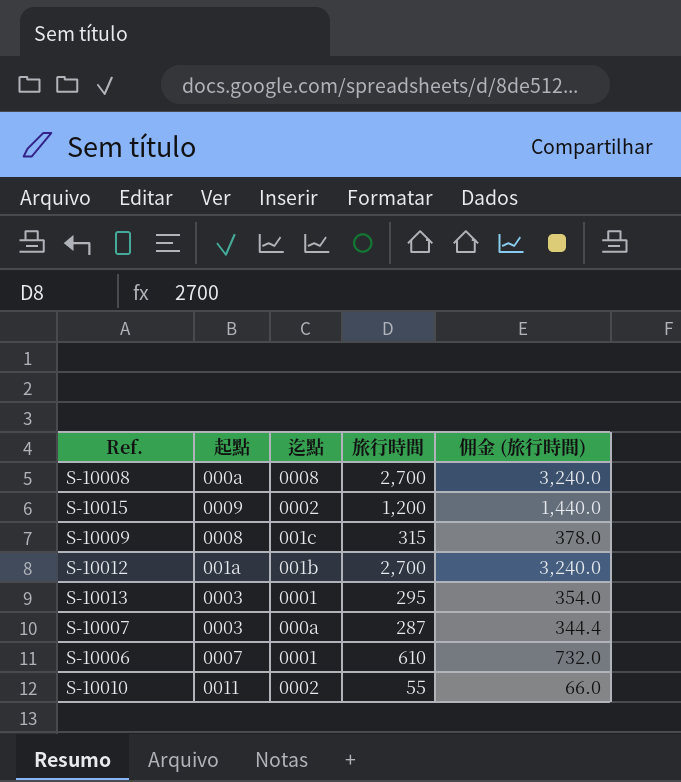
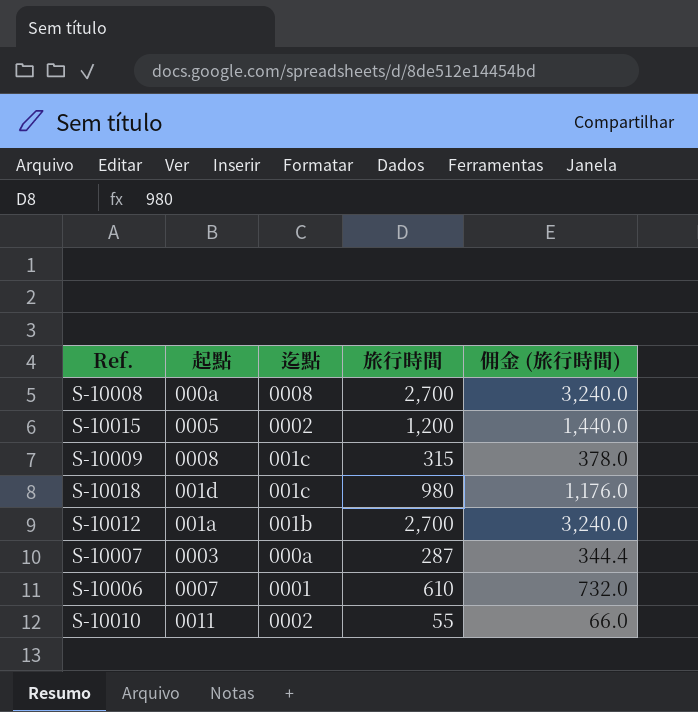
row S-10013: 0003 | 0001 | 295 | 354.0 -> none
S-10015 | 起點: 0009 -> 0005
row S-10018: none -> 001d | 001c | 980 | 1,176.0

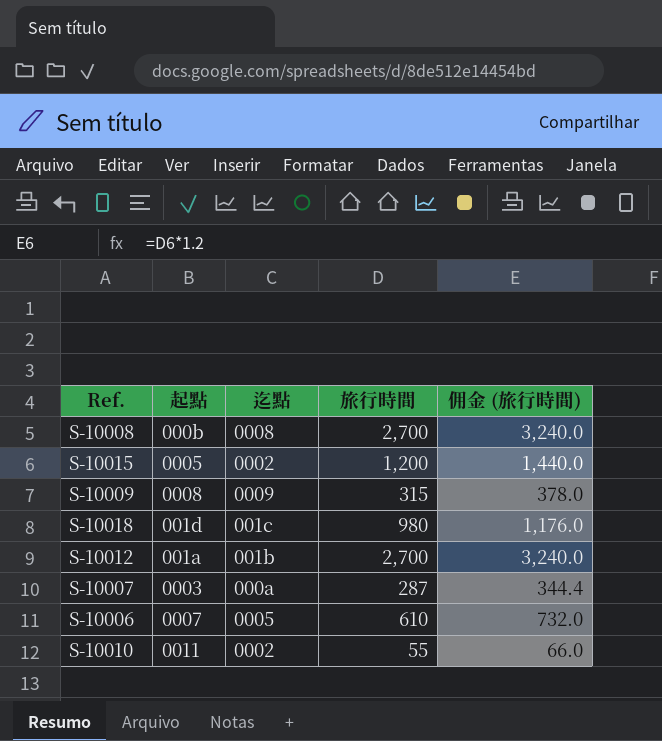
S-10008 | 起點: 000a -> 000b
S-10009 | 迄點: 001c -> 0009
S-10006 | 迄點: 0001 -> 0005

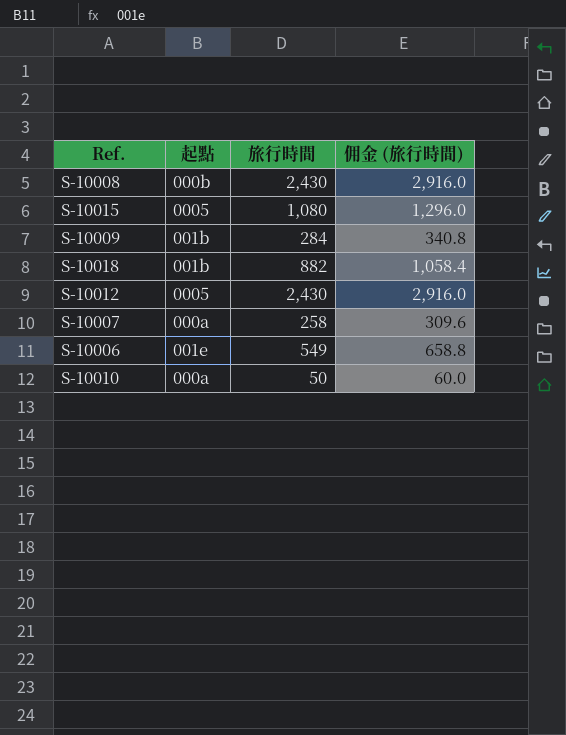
column 迄點 | position: 3 -> none
S-10008 | 旅行時間: 2,700 -> 2,430
S-10008 | 佣金 (旅行時間): 3,240.0 -> 2,916.0
S-10015 | 旅行時間: 1,200 -> 1,080
S-10015 | 佣金 (旅行時間): 1,440.0 -> 1,296.0
S-10009 | 起點: 0008 -> 001b
S-10009 | 旅行時間: 315 -> 284
S-10009 | 佣金 (旅行時間): 378.0 -> 340.8
S-10018 | 起點: 001d -> 001b
S-10018 | 旅行時間: 980 -> 882
S-10018 | 佣金 (旅行時間): 1,176.0 -> 1,058.4
S-10012 | 起點: 001a -> 0005
S-10012 | 旅行時間: 2,700 -> 2,430
S-10012 | 佣金 (旅行時間): 3,240.0 -> 2,916.0
S-10007 | 起點: 0003 -> 000a
S-10007 | 旅行時間: 287 -> 258
S-10007 | 佣金 (旅行時間): 344.4 -> 309.6
S-10006 | 起點: 0007 -> 001e
S-10006 | 旅行時間: 610 -> 549
S-10006 | 佣金 (旅行時間): 732.0 -> 658.8
S-10010 | 起點: 0011 -> 000a
S-10010 | 旅行時間: 55 -> 50
S-10010 | 佣金 (旅行時間): 66.0 -> 60.0

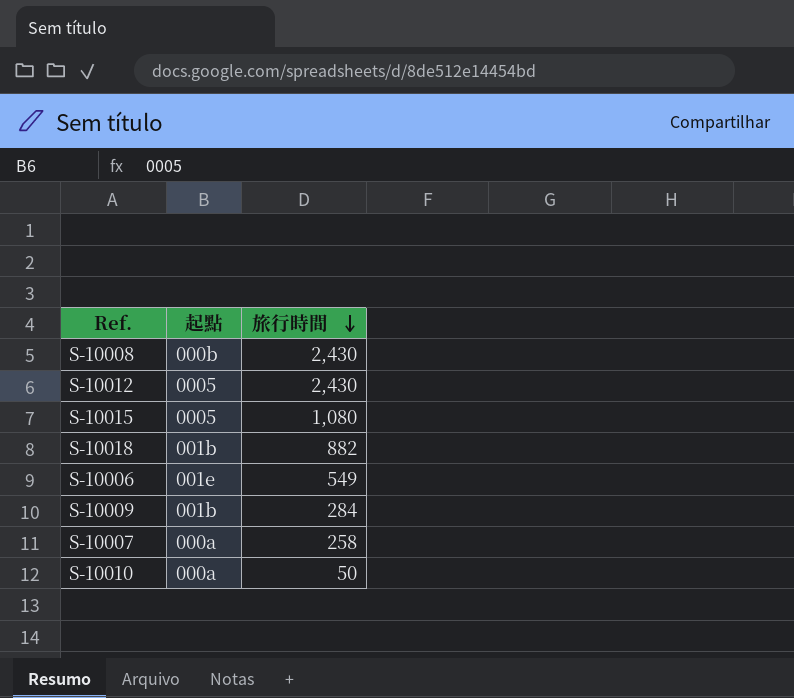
row order: none -> 旅行時間 descending
column 佣金 (旅行時間) | formula: [旅行時間] * 1.2 -> none

